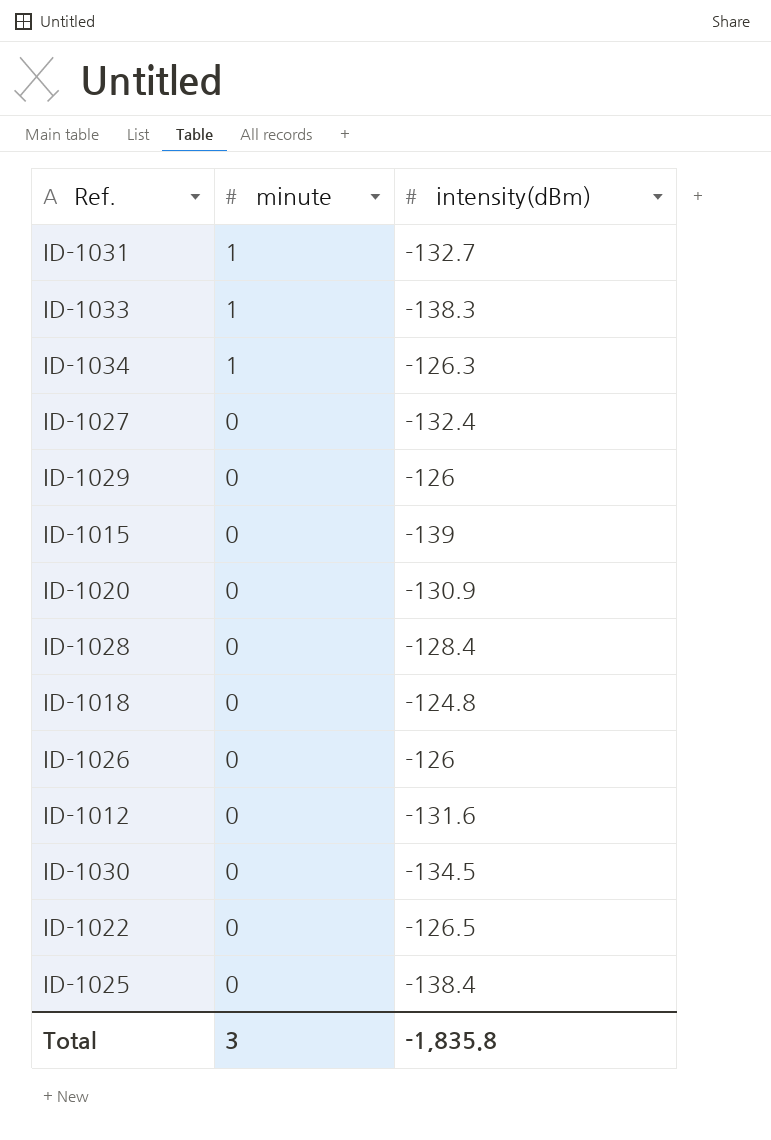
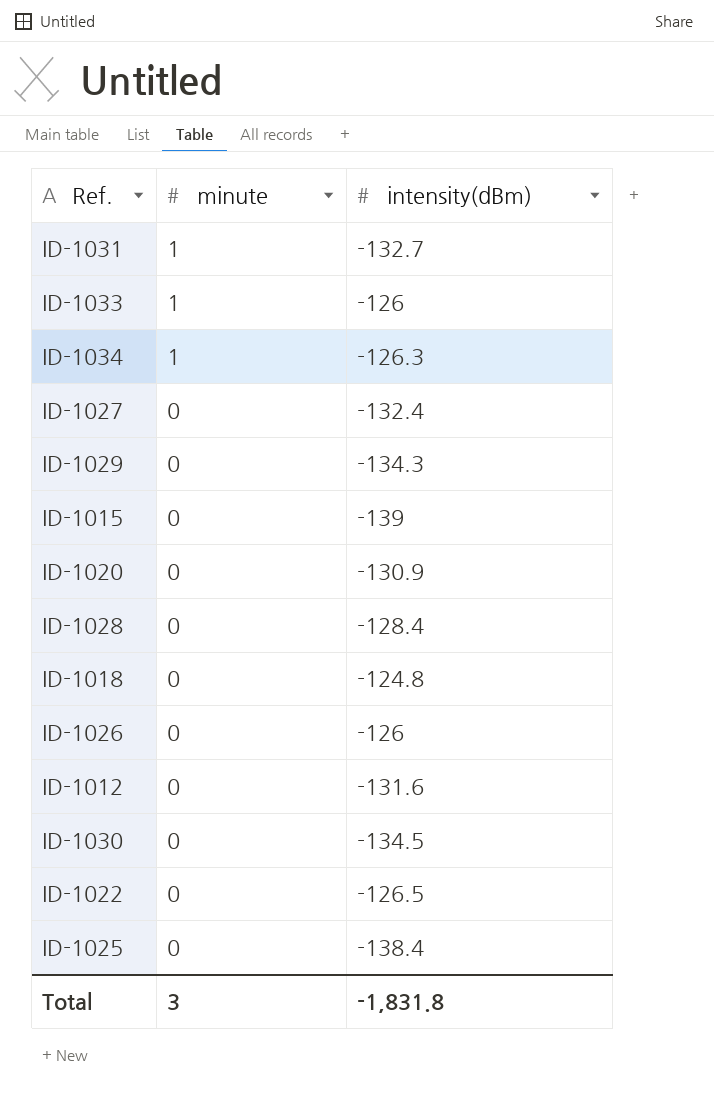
ID-1033 | intensity(dBm): -138.3 -> -126
ID-1029 | intensity(dBm): -126 -> -134.3
Total | intensity(dBm): -1,835.8 -> -1,831.8

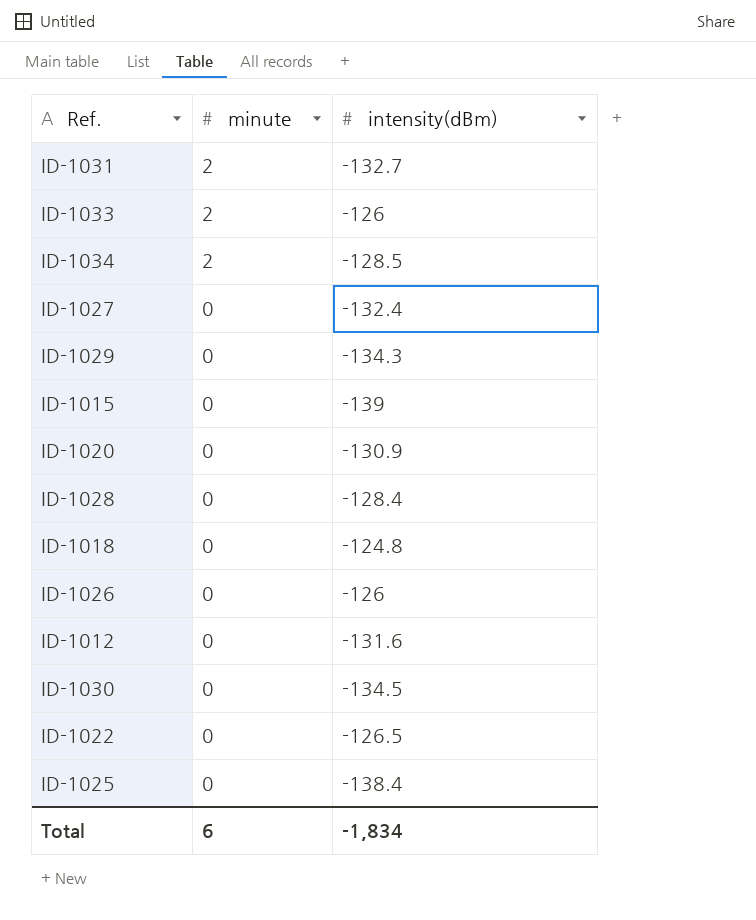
ID-1031 | minute: 1 -> 2
ID-1033 | minute: 1 -> 2
ID-1034 | minute: 1 -> 2
ID-1034 | intensity(dBm): -126.3 -> -128.5
Total | minute: 3 -> 6
Total | intensity(dBm): -1,831.8 -> -1,834

